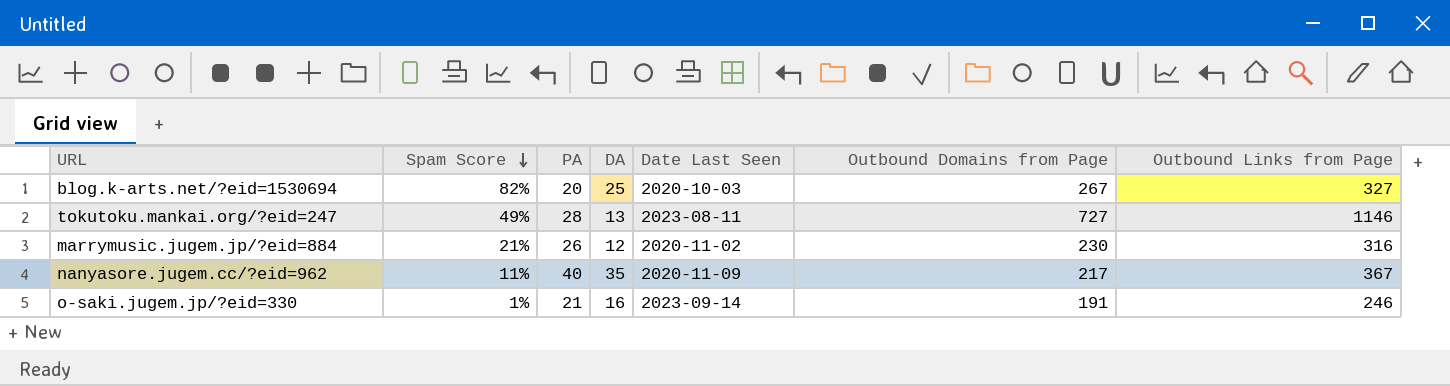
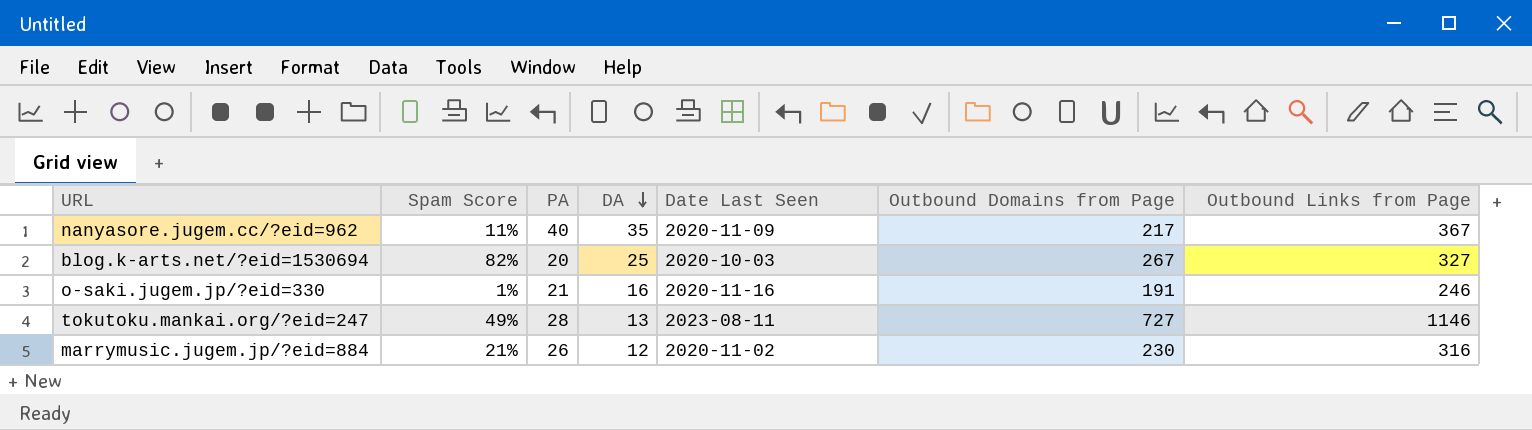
row order: Spam Score descending -> DA descending
o-saki.jugem.jp/?eid=330 | Date Last Seen: 2023-09-14 -> 2020-11-16

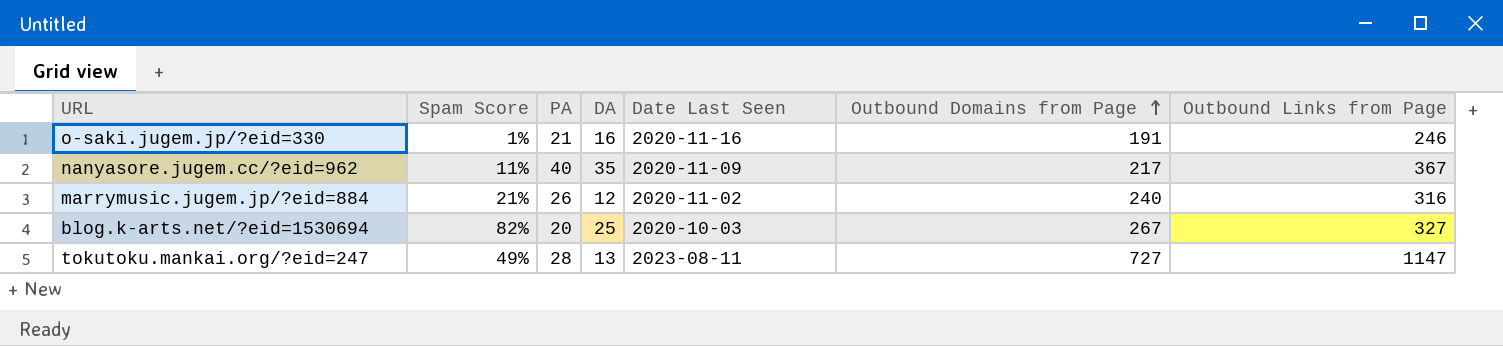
row order: DA descending -> Outbound Domains from Page ascending
marrymusic.jugem.jp/?eid=884 | Outbound Domains from Page: 230 -> 240
tokutoku.mankai.org/?eid=247 | Outbound Links from Page: 1146 -> 1147

